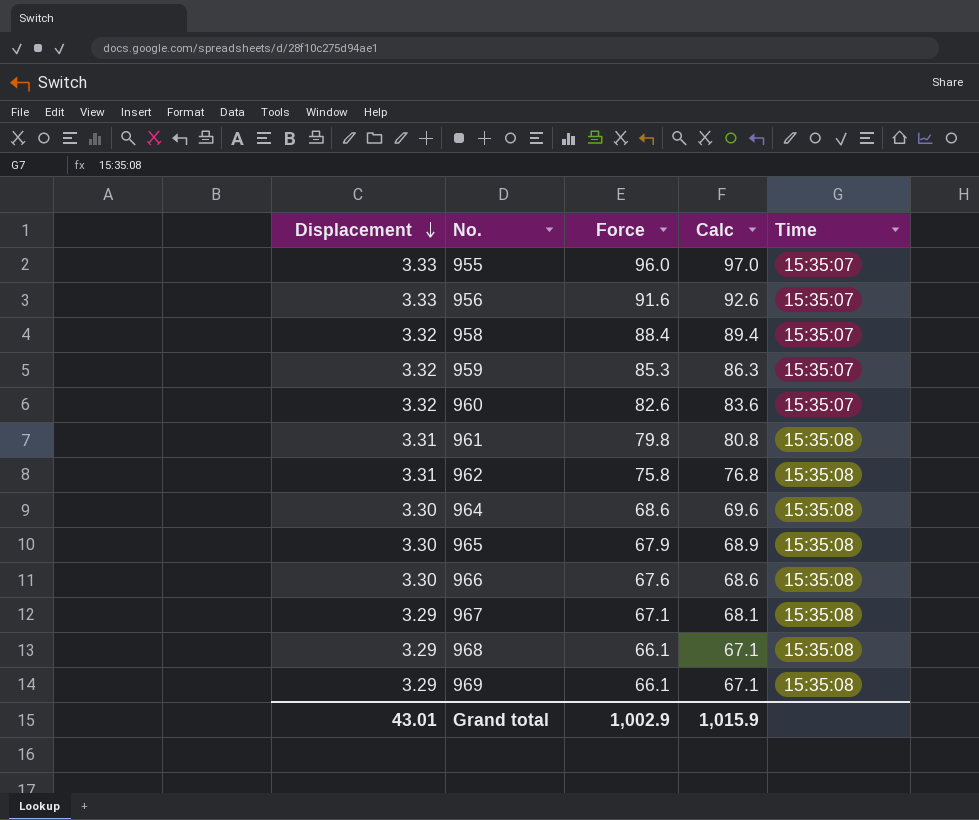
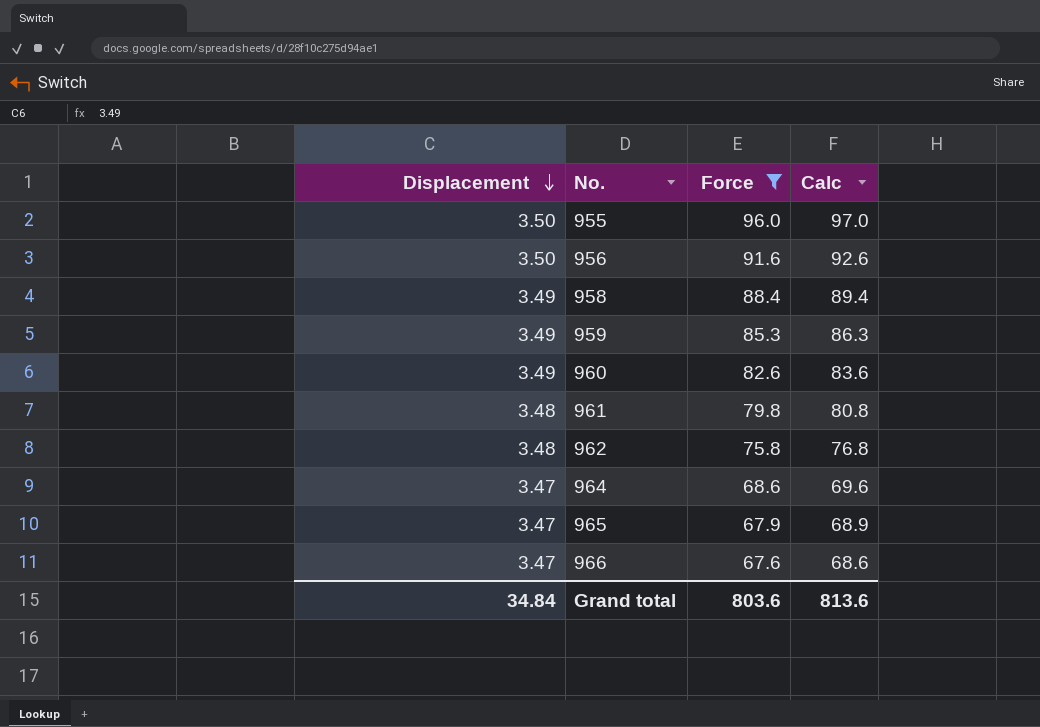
filter: none -> Force >= 67.6
column Time | position: 5 -> none
955 | Displacement: 3.33 -> 3.50
956 | Displacement: 3.33 -> 3.50
958 | Displacement: 3.32 -> 3.49
959 | Displacement: 3.32 -> 3.49
960 | Displacement: 3.32 -> 3.49
961 | Displacement: 3.31 -> 3.48
962 | Displacement: 3.31 -> 3.48
964 | Displacement: 3.30 -> 3.47
965 | Displacement: 3.30 -> 3.47
966 | Displacement: 3.30 -> 3.47
Grand total | Displacement: 43.01 -> 34.84
Grand total | Force: 1,002.9 -> 803.6
Grand total | Calc: 1,015.9 -> 813.6

